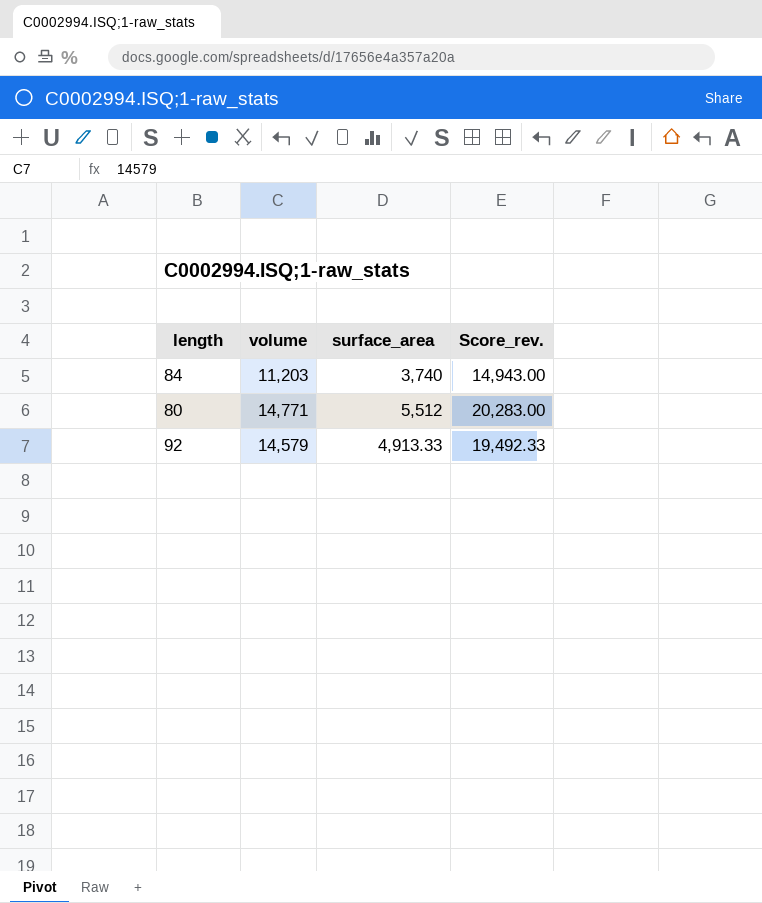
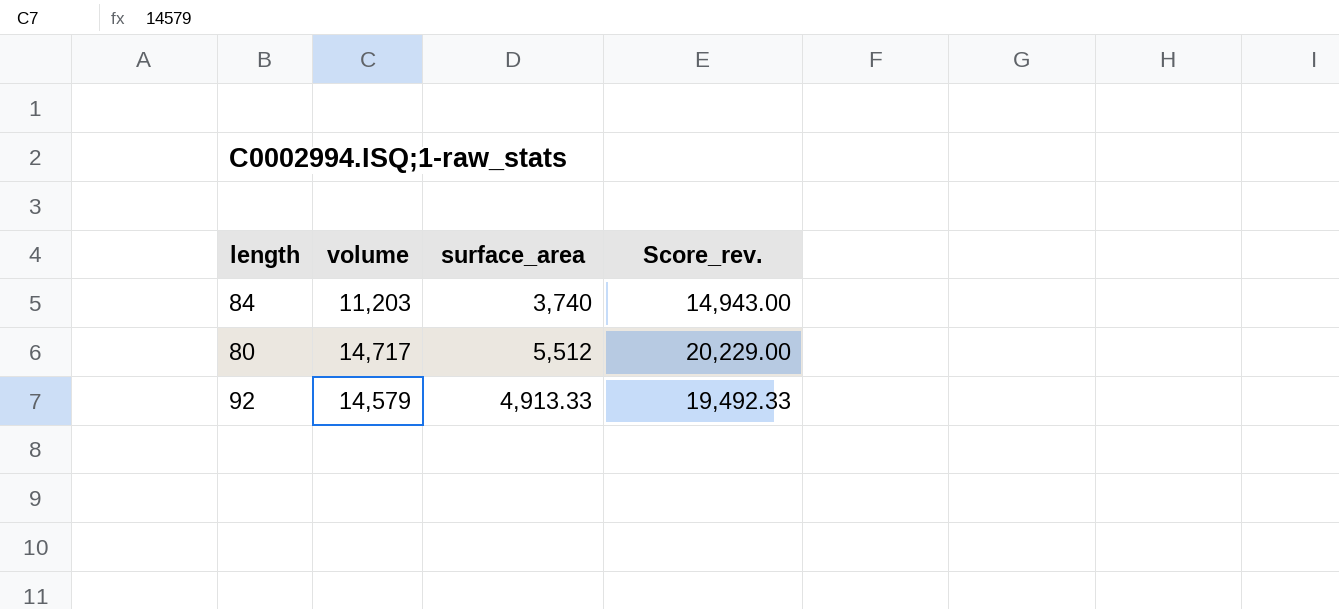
80 | volume: 14,771 -> 14,717
80 | Score_rev.: 20,283.00 -> 20,229.00

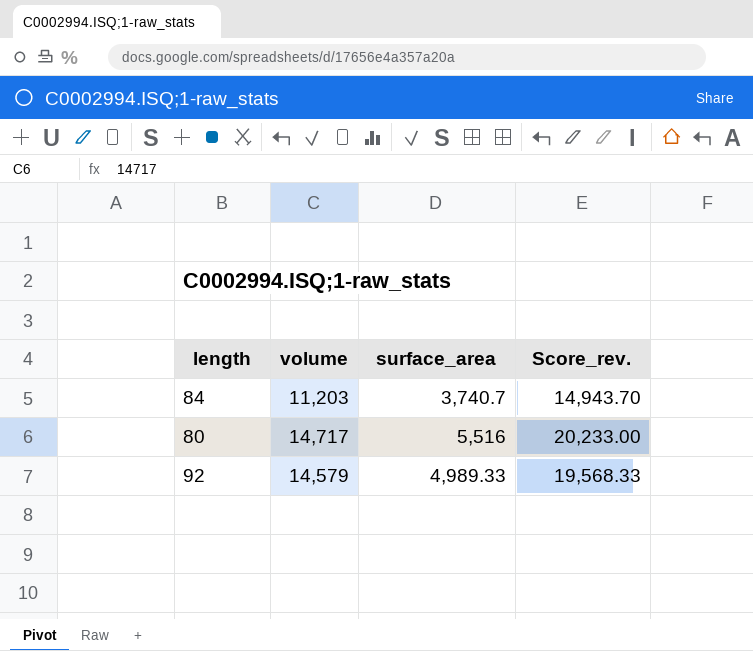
84 | surface_area: 3,740 -> 3,740.7
84 | Score_rev.: 14,943.00 -> 14,943.70
80 | surface_area: 5,512 -> 5,516
80 | Score_rev.: 20,229.00 -> 20,233.00
92 | surface_area: 4,913.33 -> 4,989.33
92 | Score_rev.: 19,492.33 -> 19,568.33

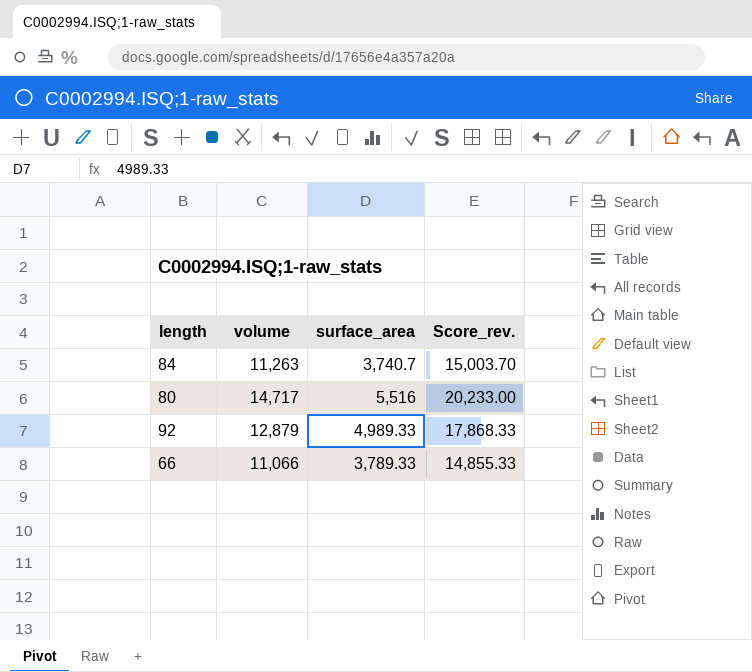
84 | volume: 11,203 -> 11,263
84 | Score_rev.: 14,943.70 -> 15,003.70
92 | volume: 14,579 -> 12,879
92 | Score_rev.: 19,568.33 -> 17,868.33
row 66: none -> 11,066 | 3,789.33 | 14,855.33

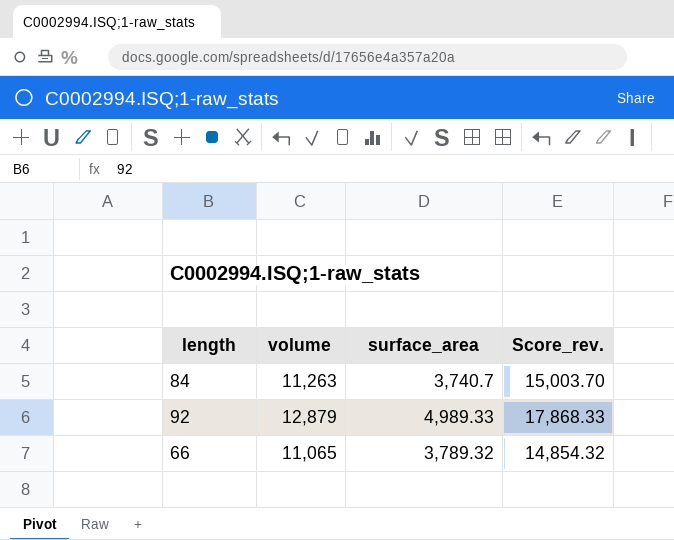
row 80: 14,717 | 5,516 | 20,233.00 -> none
66 | volume: 11,066 -> 11,065
66 | surface_area: 3,789.33 -> 3,789.32
66 | Score_rev.: 14,855.33 -> 14,854.32

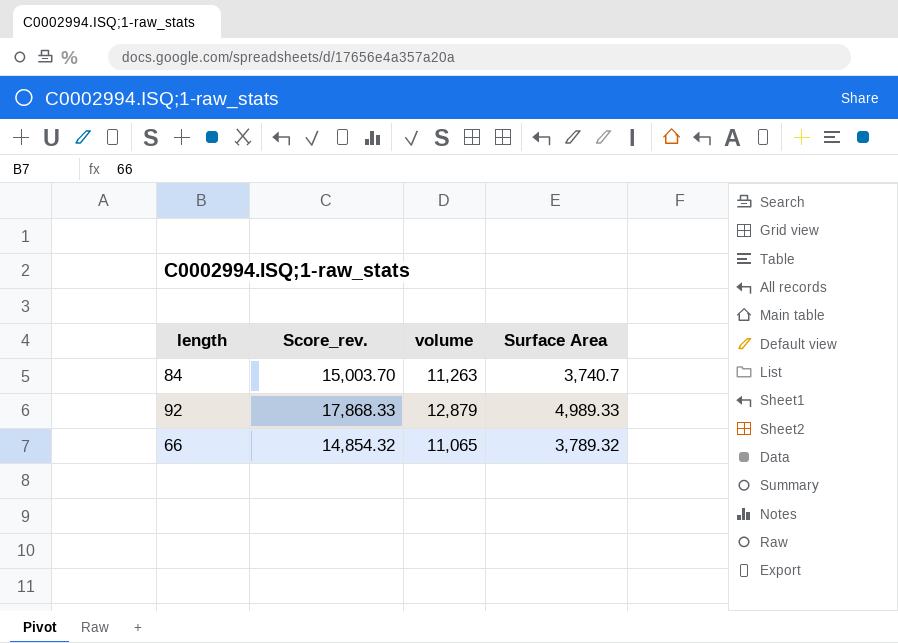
column Score_rev. | position: 4 -> 2
column name: surface_area -> Surface Area

